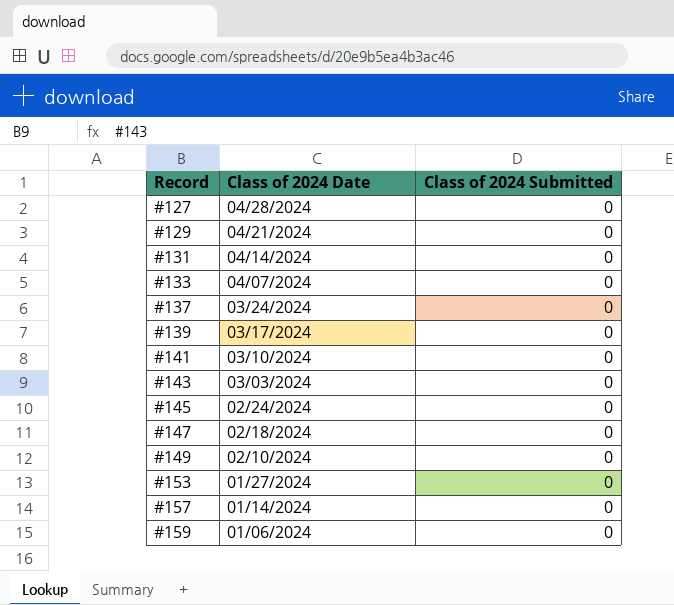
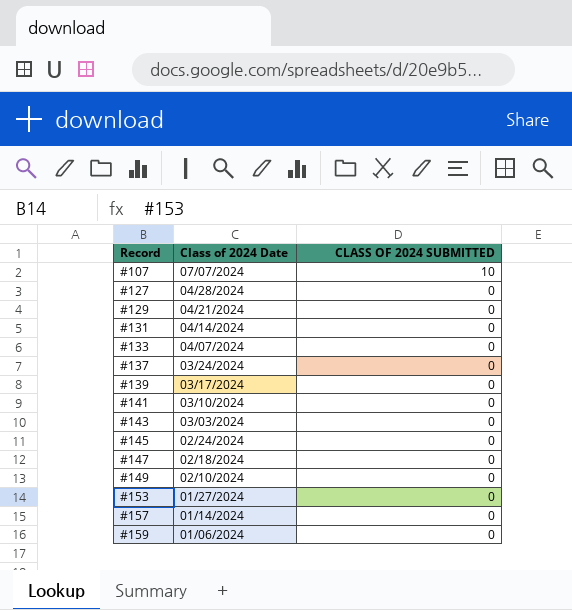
column name: Class of 2024 Submitted -> CLASS OF 2024 SUBMITTED
row #107: none -> 07/07/2024 | 10

